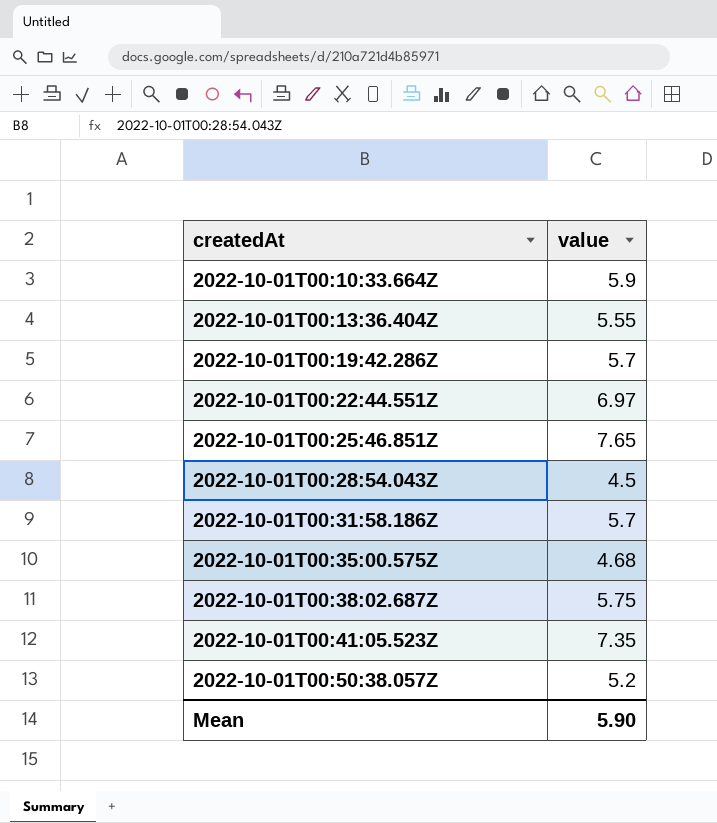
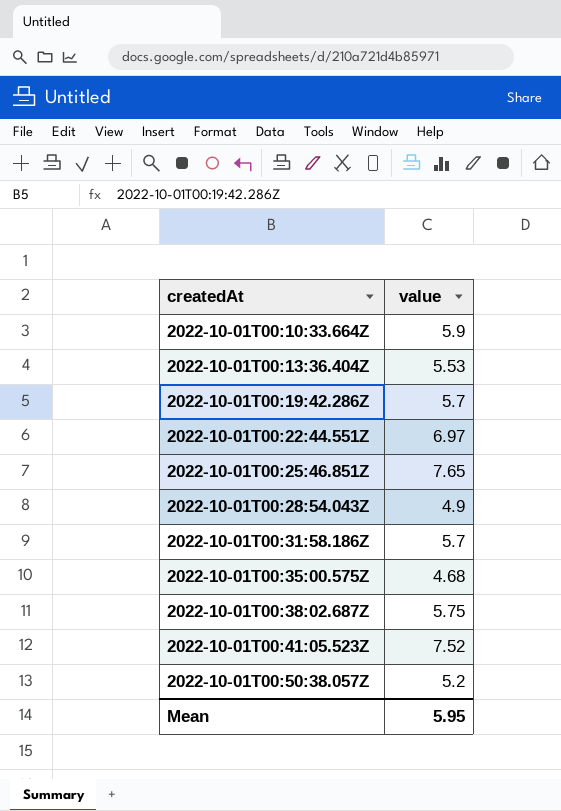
2022-10-01T00:13:36.404Z | value: 5.55 -> 5.53
2022-10-01T00:28:54.043Z | value: 4.5 -> 4.9
2022-10-01T00:41:05.523Z | value: 7.35 -> 7.52
Mean | value: 5.90 -> 5.95

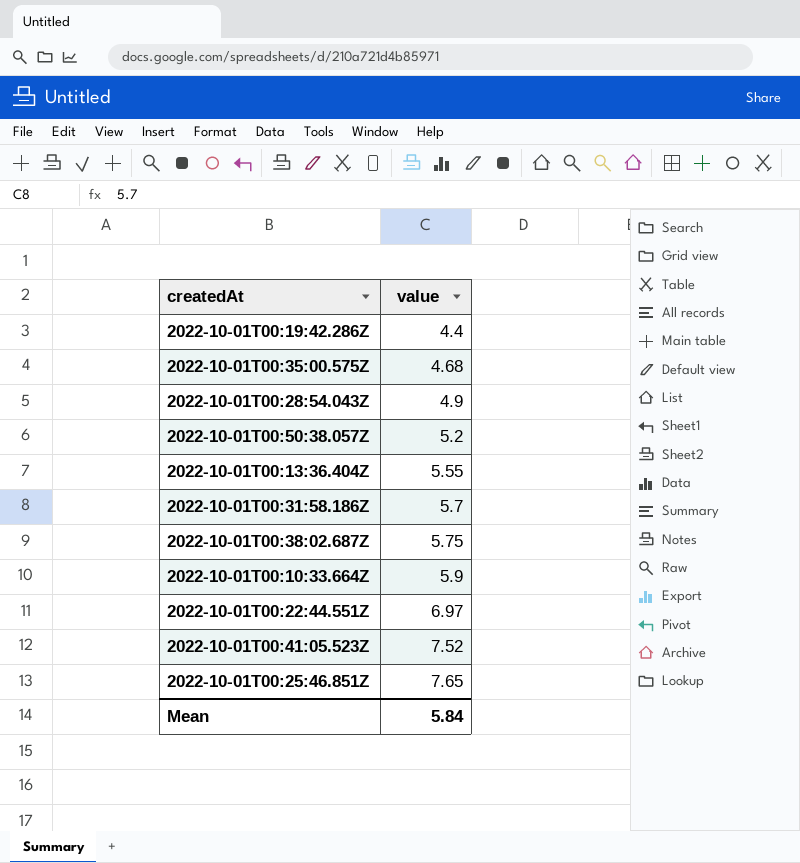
row order: createdAt ascending -> value ascending
2022-10-01T00:19:42.286Z | value: 5.7 -> 4.4
2022-10-01T00:13:36.404Z | value: 5.53 -> 5.55
Mean | value: 5.95 -> 5.84

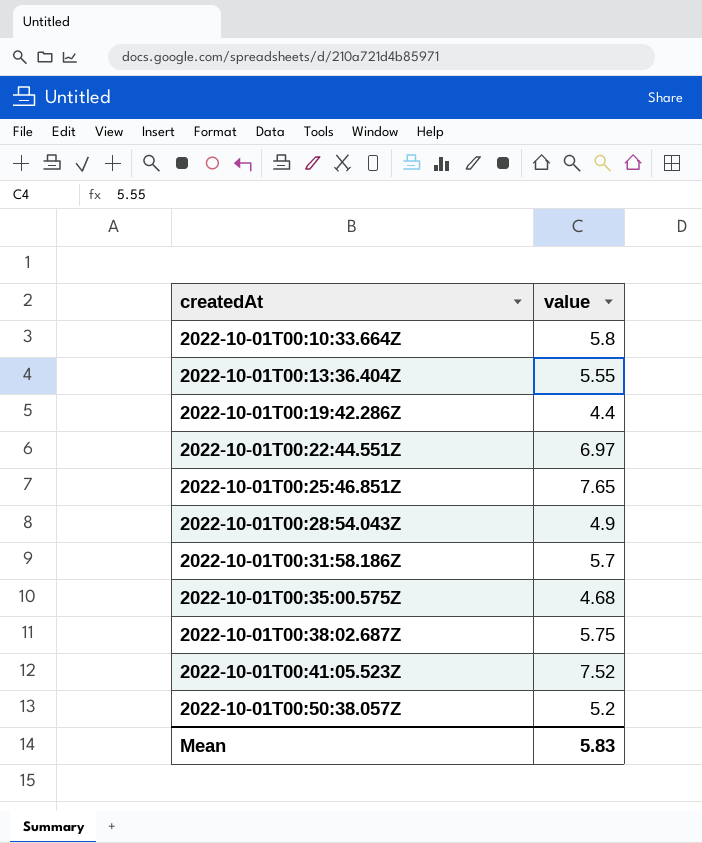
row order: value ascending -> createdAt ascending
2022-10-01T00:10:33.664Z | value: 5.9 -> 5.8
Mean | value: 5.84 -> 5.83

